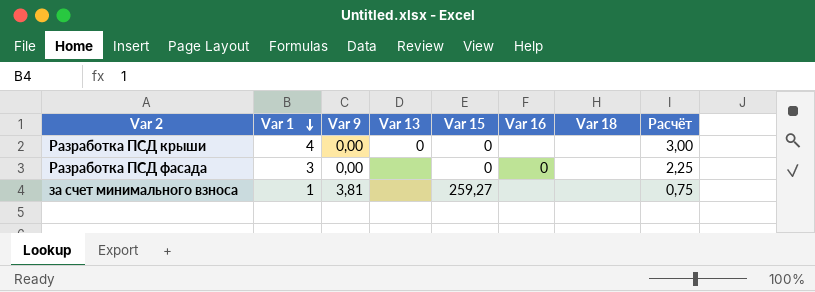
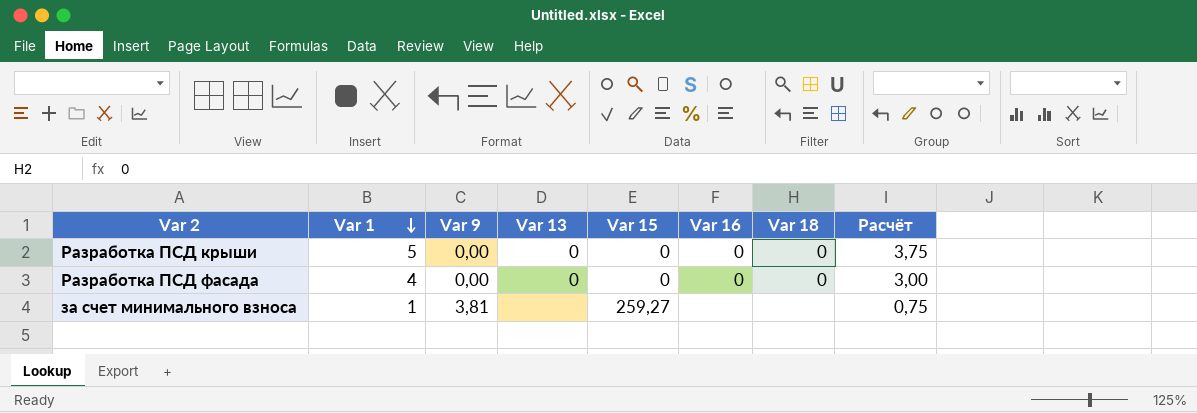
Разработка ПСД крыши | Var 1: 4 -> 5
Разработка ПСД крыши | Var 16: none -> 0
Разработка ПСД крыши | Var 18: none -> 0
Разработка ПСД крыши | Расчёт: 3,00 -> 3,75
Разработка ПСД фасада | Var 1: 3 -> 4
Разработка ПСД фасада | Var 13: none -> 0
Разработка ПСД фасада | Var 18: none -> 0
Разработка ПСД фасада | Расчёт: 2,25 -> 3,00

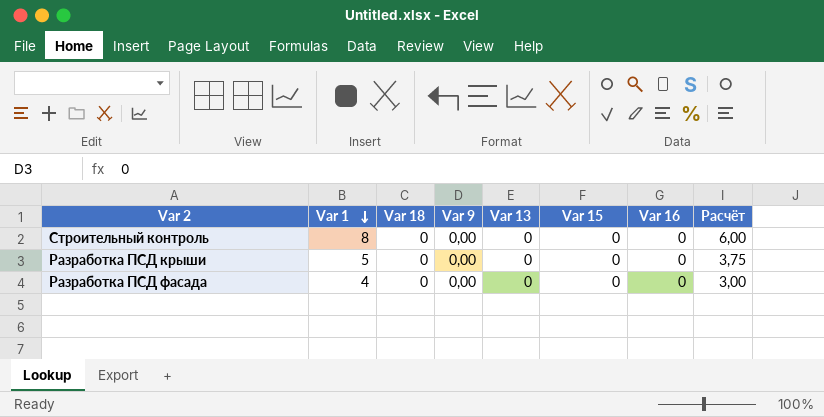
column Var 18 | position: 7 -> 3
row за счет минимального взноса: 1 | 3,81 | none | 259,27 | none | none | 0,75 -> none
row Строительный контроль: none -> 8 | 0 | 0,00 | 0 | 0 | 0 | 6,00

